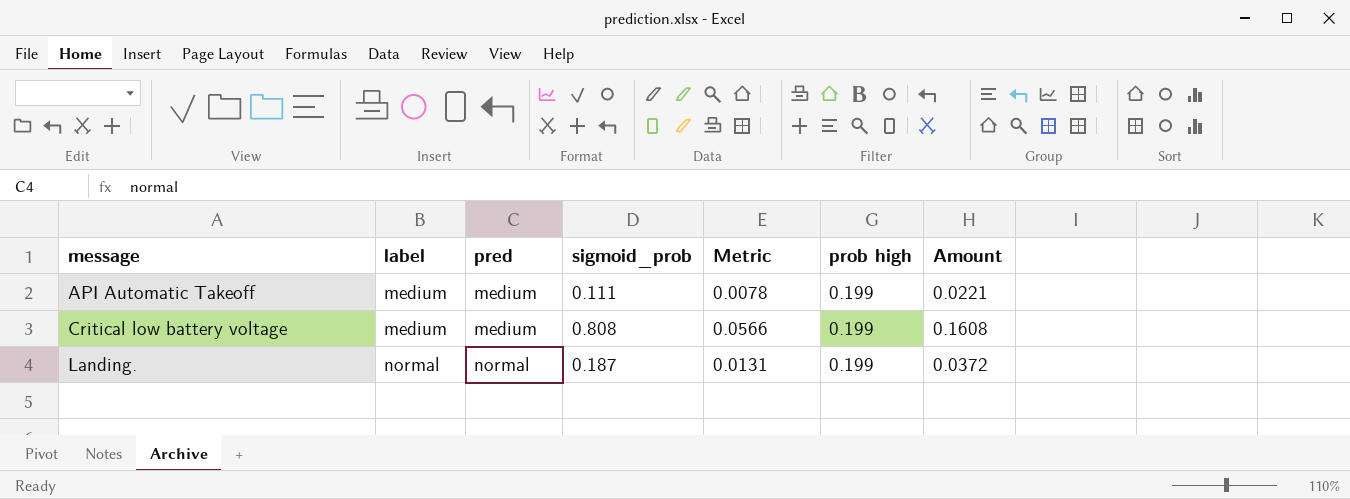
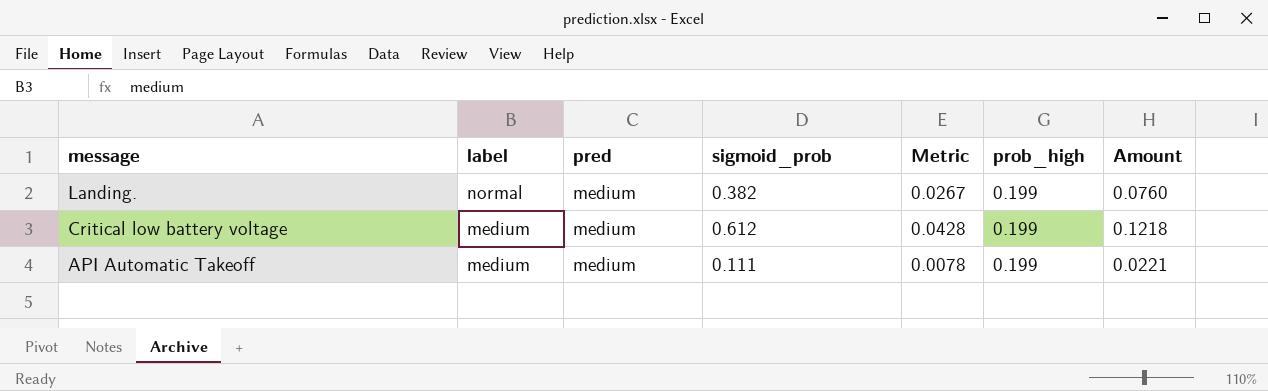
row order: message ascending -> message descending
column name: prob high -> prob_high
Landing. | pred: normal -> medium
Landing. | sigmoid_prob: 0.187 -> 0.382
Landing. | Metric: 0.0131 -> 0.0267
Landing. | Amount: 0.0372 -> 0.0760
Critical low battery voltage | sigmoid_prob: 0.808 -> 0.612
Critical low battery voltage | Metric: 0.0566 -> 0.0428
Critical low battery voltage | Amount: 0.1608 -> 0.1218

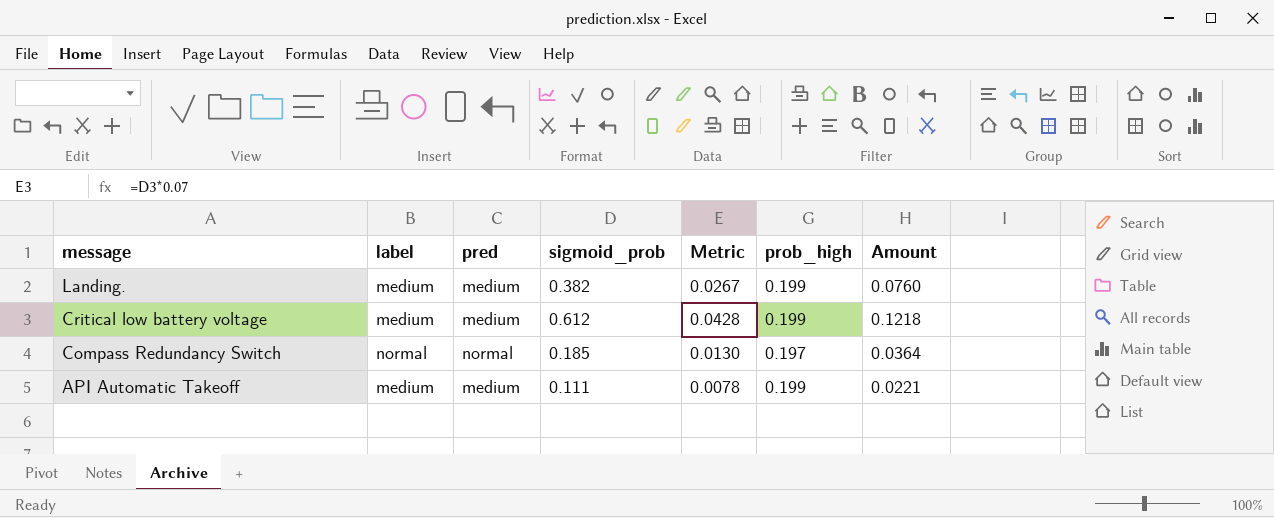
Landing. | label: normal -> medium
row Compass Redundancy Switch: none -> normal | normal | 0.185 | 0.0130 | 0.197 | 0.0364

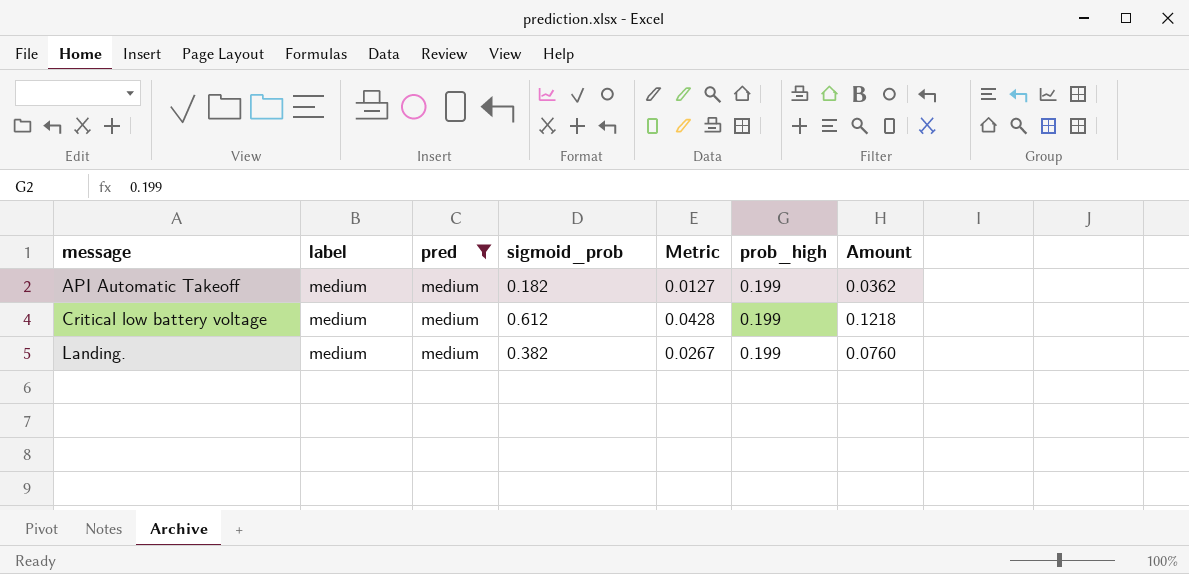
filter: none -> pred = medium
row order: message descending -> message ascending
API Automatic Takeoff | sigmoid_prob: 0.111 -> 0.182
API Automatic Takeoff | Metric: 0.0078 -> 0.0127
API Automatic Takeoff | Amount: 0.0221 -> 0.0362

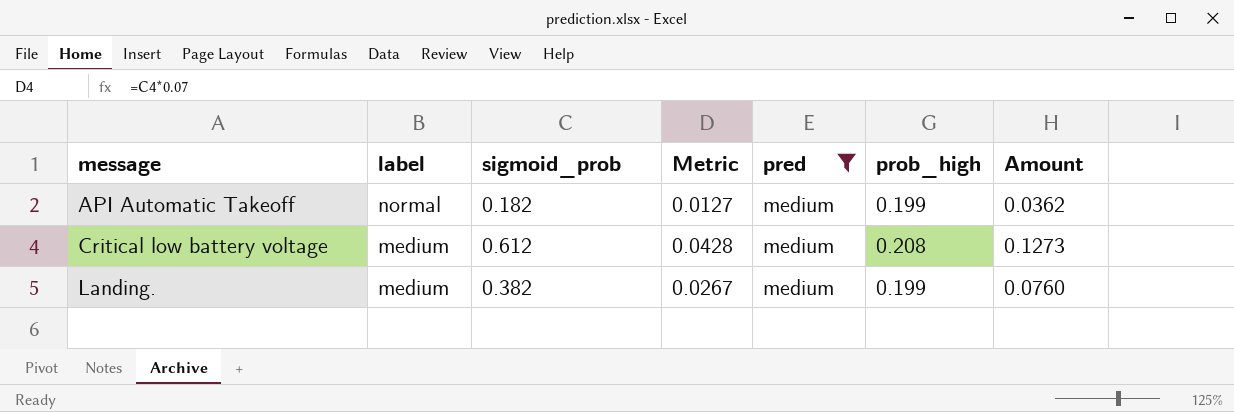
column pred | position: 3 -> 5
API Automatic Takeoff | label: medium -> normal
Critical low battery voltage | prob_high: 0.199 -> 0.208
Critical low battery voltage | Amount: 0.1218 -> 0.1273

